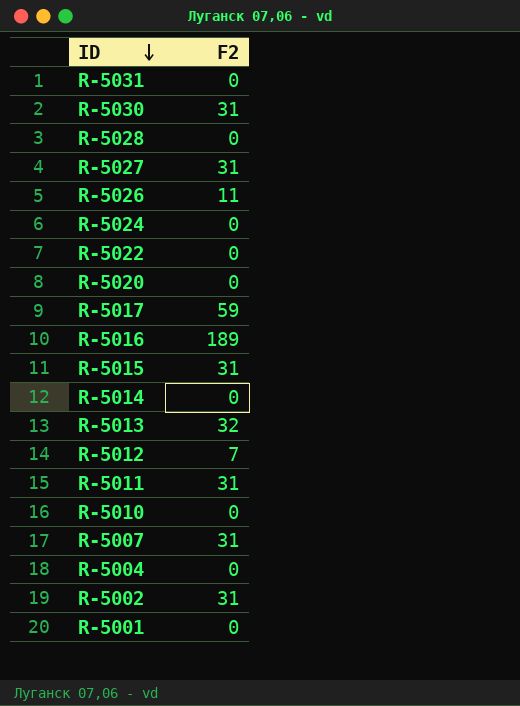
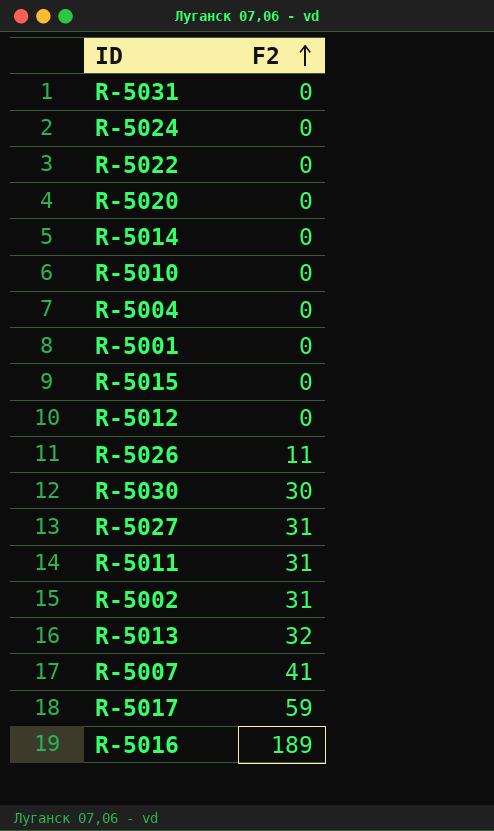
row order: ID descending -> F2 ascending
row R-5028: 0 -> none
R-5015 | F2: 31 -> 0
R-5012 | F2: 7 -> 0
R-5030 | F2: 31 -> 30
R-5007 | F2: 31 -> 41

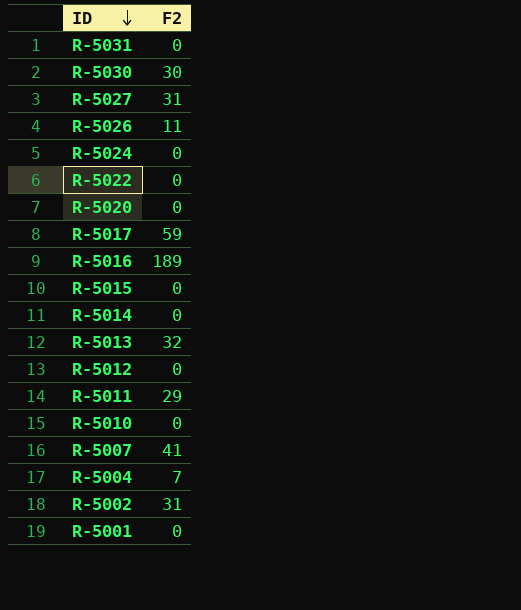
row order: F2 ascending -> ID descending
R-5011 | F2: 31 -> 29
R-5004 | F2: 0 -> 7

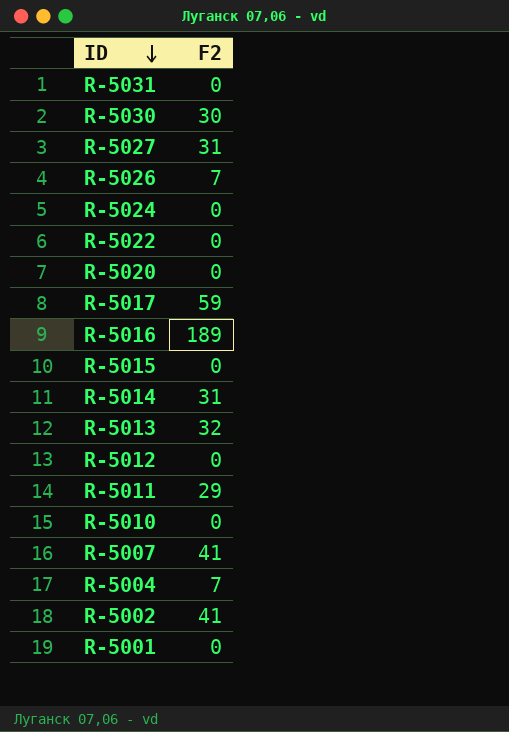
R-5026 | F2: 11 -> 7
R-5014 | F2: 0 -> 31
R-5002 | F2: 31 -> 41

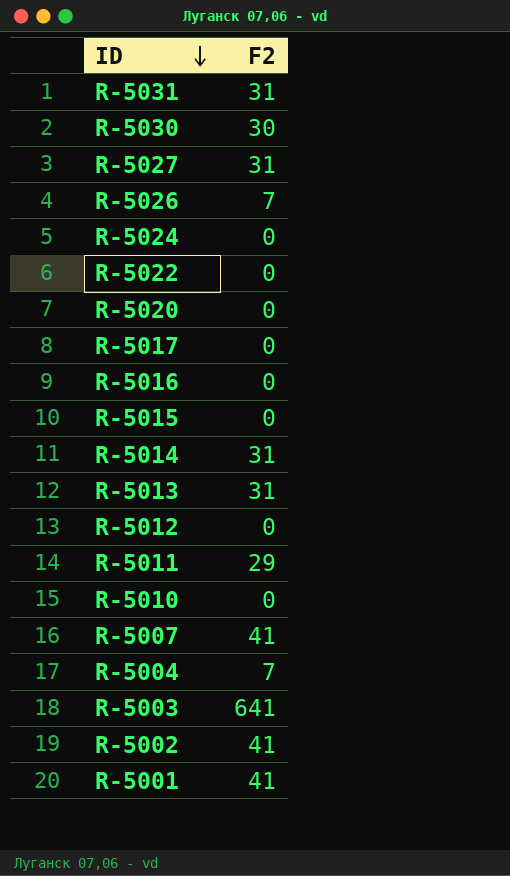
R-5031 | F2: 0 -> 31
R-5017 | F2: 59 -> 0
R-5016 | F2: 189 -> 0
R-5013 | F2: 32 -> 31
row R-5003: none -> 641
R-5001 | F2: 0 -> 41

